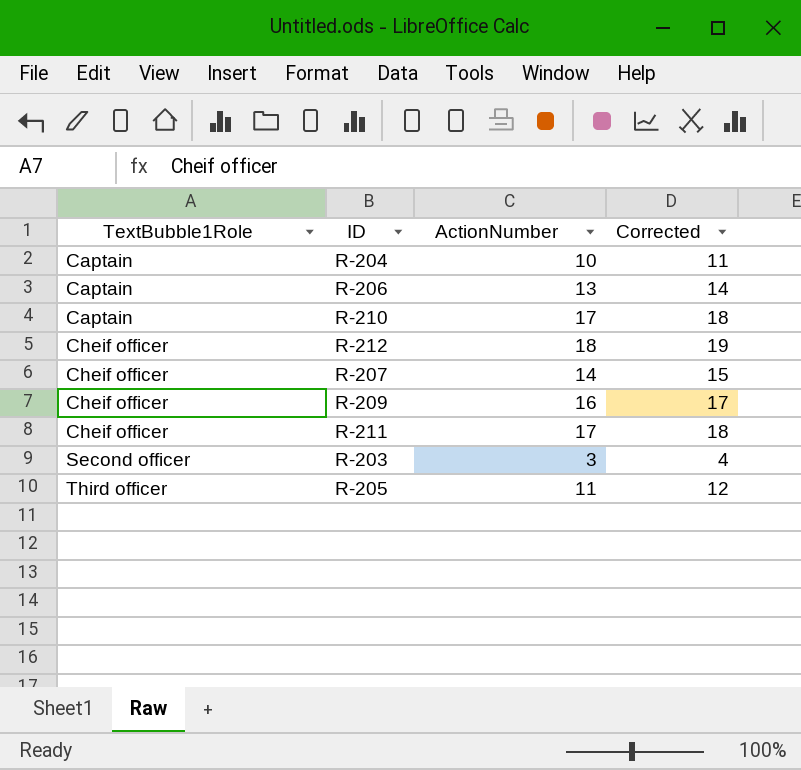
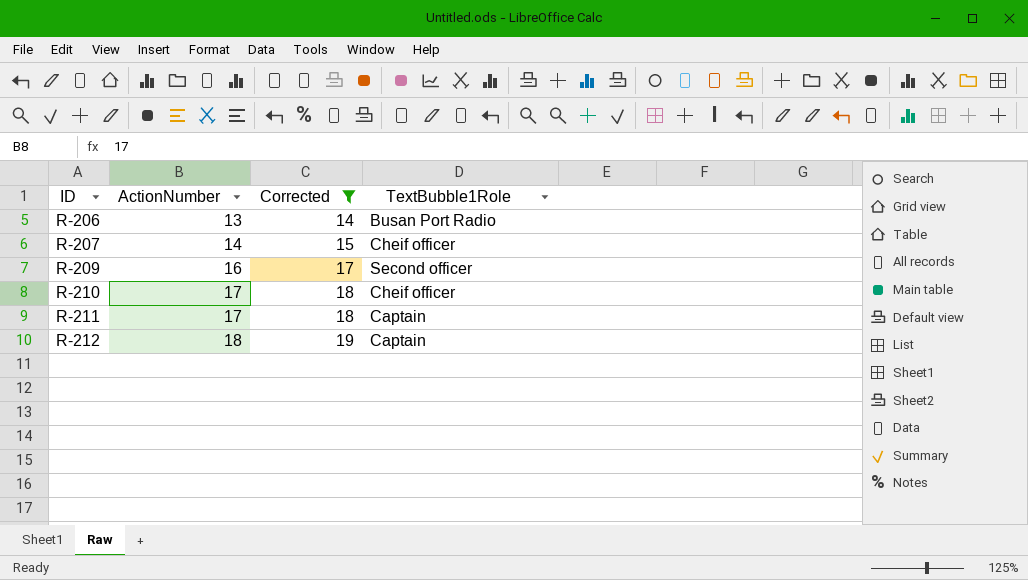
filter: none -> Corrected >= 14
row order: TextBubble1Role ascending -> ID ascending
column TextBubble1Role | position: 1 -> 4
R-206 | TextBubble1Role: Captain -> Busan Port Radio
R-209 | TextBubble1Role: Cheif officer -> Second officer
R-210 | TextBubble1Role: Captain -> Cheif officer
R-211 | TextBubble1Role: Cheif officer -> Captain
R-212 | TextBubble1Role: Cheif officer -> Captain

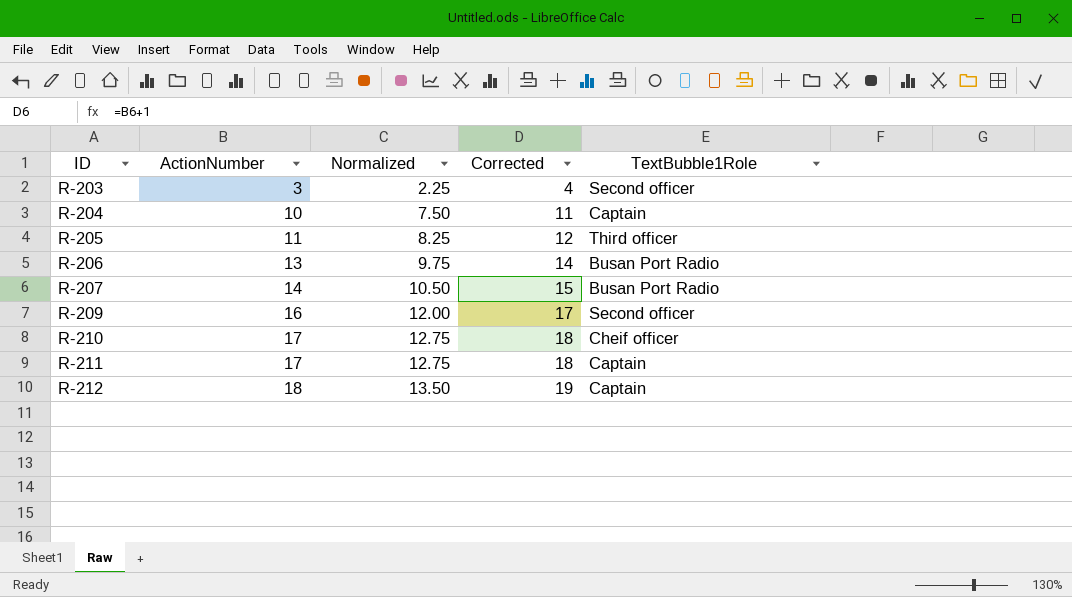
filter: Corrected >= 14 -> none
column Normalized | formula: none -> [ActionNumber] * 0.75
R-207 | TextBubble1Role: Cheif officer -> Busan Port Radio

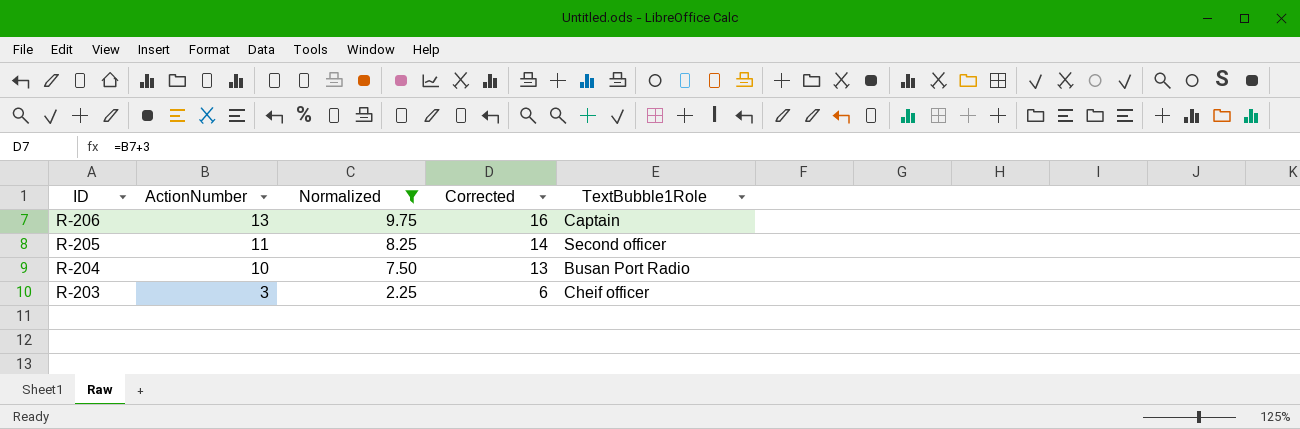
filter: none -> Normalized <= 9.75
row order: ID ascending -> ID descending
column Corrected | formula: [ActionNumber] + 1 -> [ActionNumber] + 3
R-206 | TextBubble1Role: Busan Port Radio -> Captain
R-205 | TextBubble1Role: Third officer -> Second officer
R-204 | TextBubble1Role: Captain -> Busan Port Radio
R-203 | TextBubble1Role: Second officer -> Cheif officer

